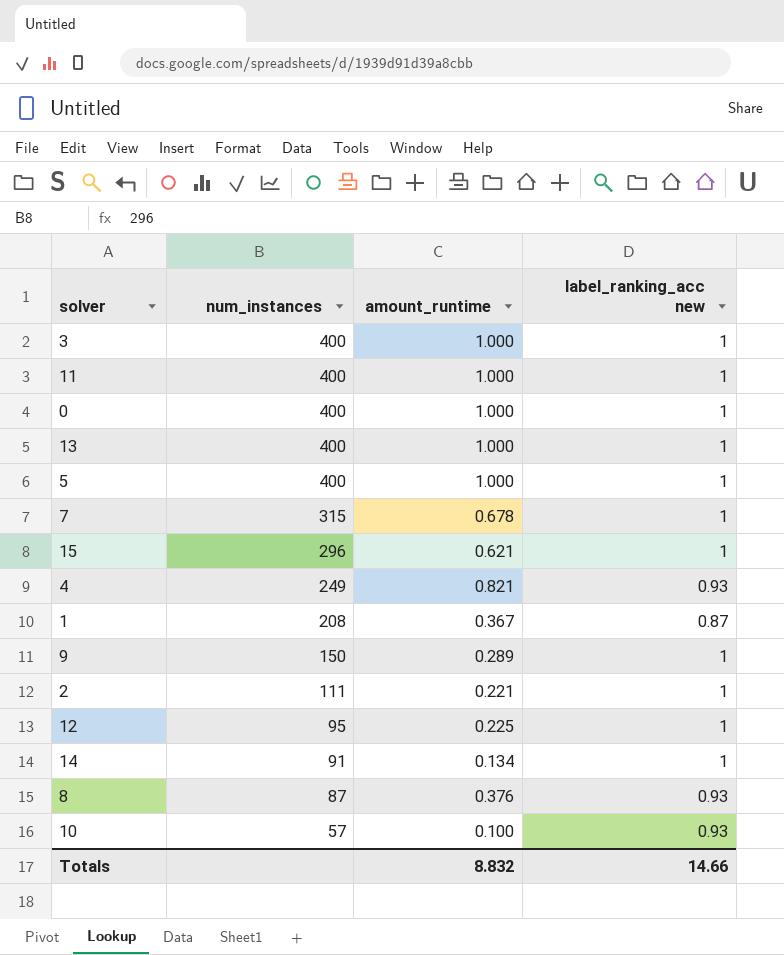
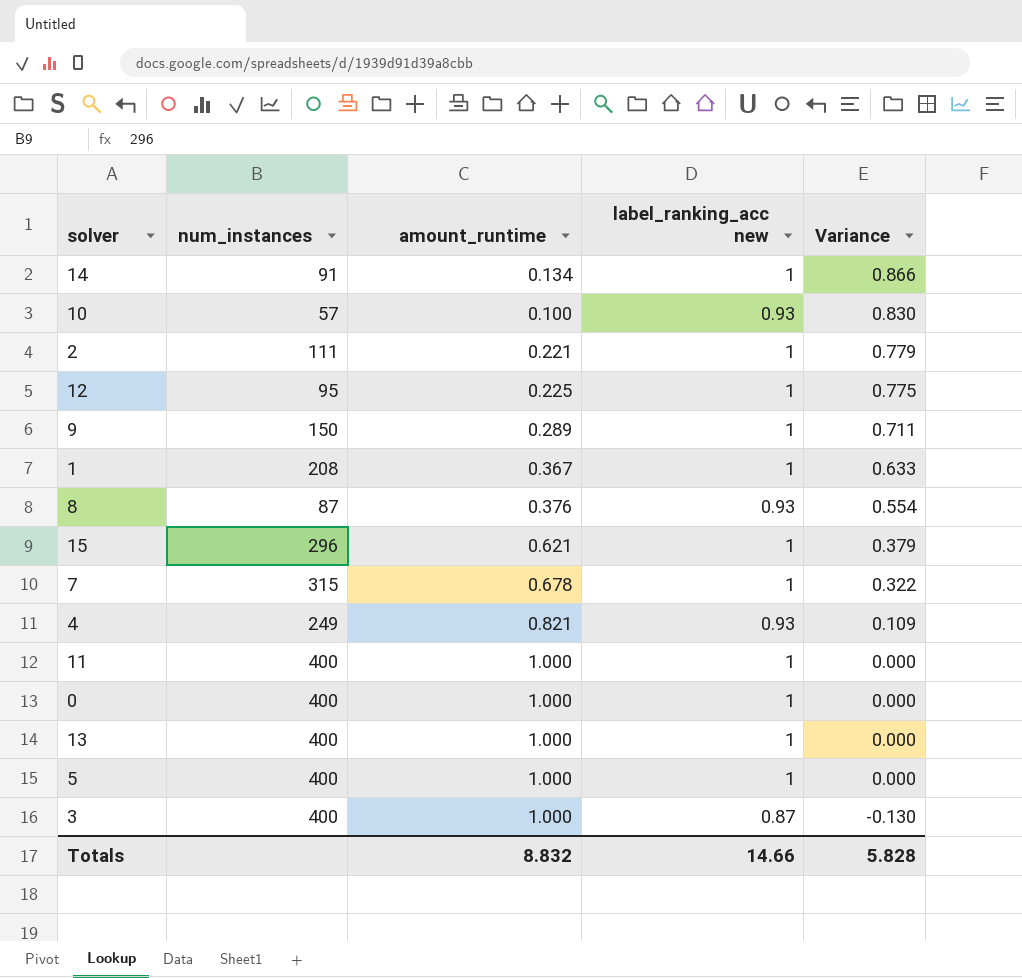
row order: num_instances descending -> Variance descending
column Variance | formula: none -> [label_ranking_acc new] - [amount_runtime]
1 | label_ranking_acc new: 0.87 -> 1
3 | label_ranking_acc new: 1 -> 0.87

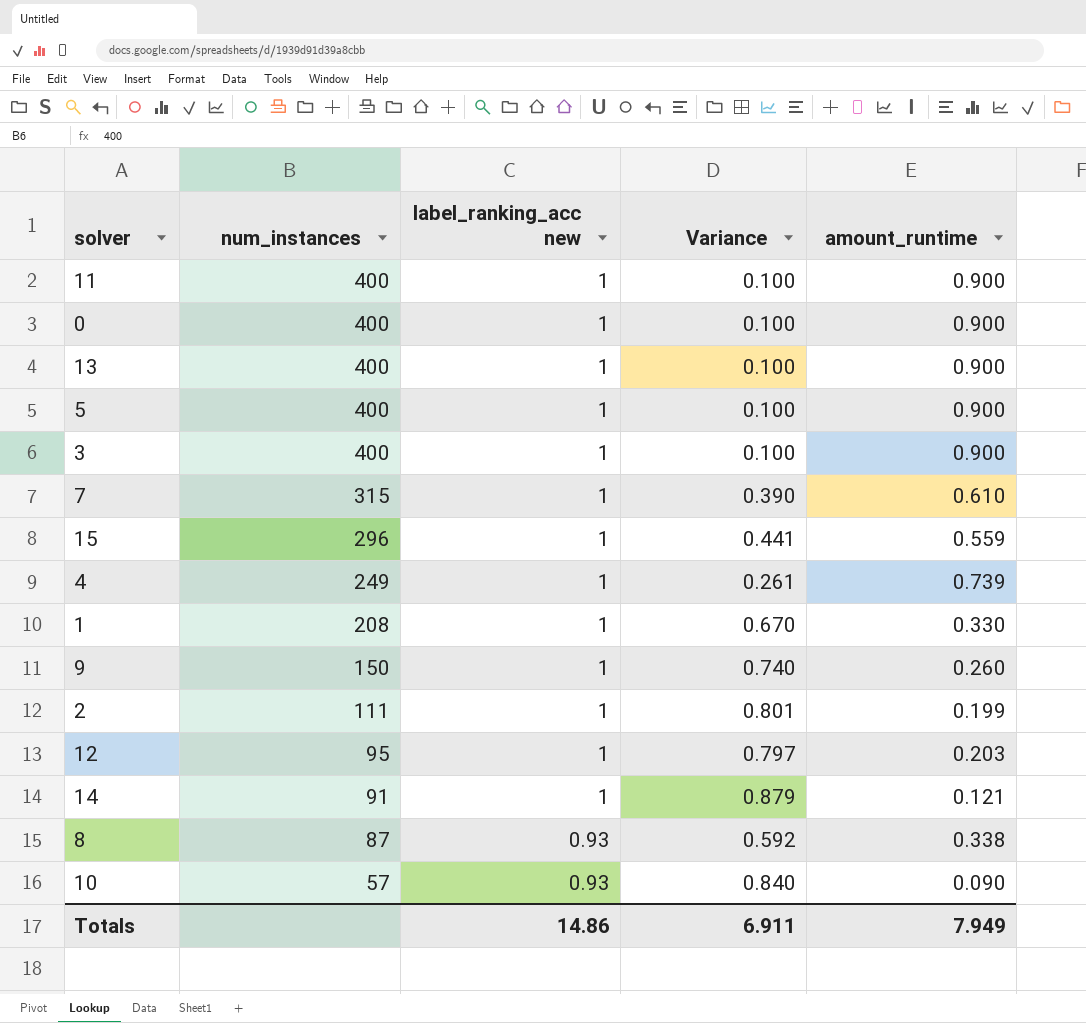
row order: Variance descending -> num_instances descending
column amount_runtime | position: 3 -> 5
11 | Variance: 0.000 -> 0.100
11 | amount_runtime: 1.000 -> 0.900
0 | Variance: 0.000 -> 0.100
0 | amount_runtime: 1.000 -> 0.900
13 | Variance: 0.000 -> 0.100
13 | amount_runtime: 1.000 -> 0.900
5 | Variance: 0.000 -> 0.100
5 | amount_runtime: 1.000 -> 0.900
3 | label_ranking_acc new: 0.87 -> 1
3 | Variance: -0.130 -> 0.100
3 | amount_runtime: 1.000 -> 0.900
7 | Variance: 0.322 -> 0.390
7 | amount_runtime: 0.678 -> 0.610
15 | Variance: 0.379 -> 0.441
15 | amount_runtime: 0.621 -> 0.559
4 | label_ranking_acc new: 0.93 -> 1
4 | Variance: 0.109 -> 0.261
4 | amount_runtime: 0.821 -> 0.739
1 | Variance: 0.633 -> 0.670
1 | amount_runtime: 0.367 -> 0.330
9 | Variance: 0.711 -> 0.740
9 | amount_runtime: 0.289 -> 0.260
2 | Variance: 0.779 -> 0.801
2 | amount_runtime: 0.221 -> 0.199
12 | Variance: 0.775 -> 0.797
12 | amount_runtime: 0.225 -> 0.203
14 | Variance: 0.866 -> 0.879
14 | amount_runtime: 0.134 -> 0.121
8 | Variance: 0.554 -> 0.592
8 | amount_runtime: 0.376 -> 0.338
10 | Variance: 0.830 -> 0.840
10 | amount_runtime: 0.100 -> 0.090
Totals | label_ranking_acc new: 14.66 -> 14.86
Totals | Variance: 5.828 -> 6.911
Totals | amount_runtime: 8.832 -> 7.949

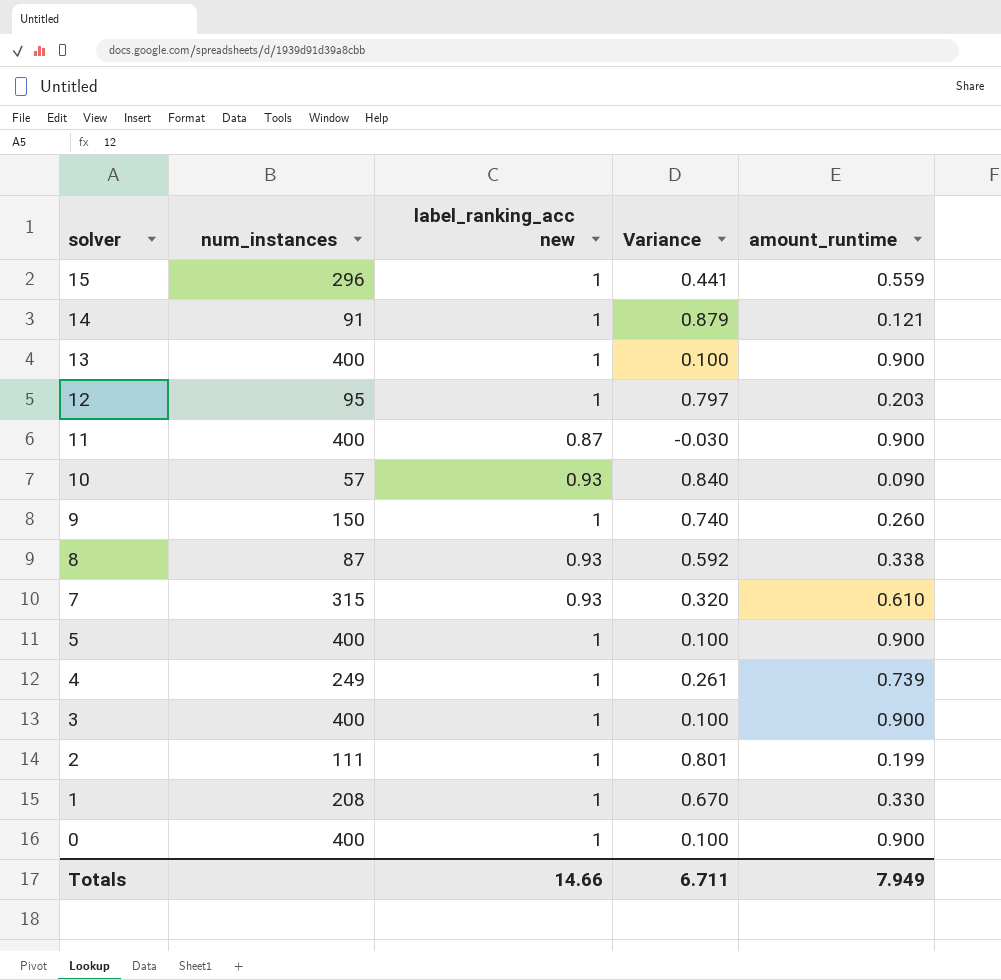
row order: num_instances descending -> solver descending
11 | label_ranking_acc new: 1 -> 0.87
11 | Variance: 0.100 -> -0.030
7 | label_ranking_acc new: 1 -> 0.93
7 | Variance: 0.390 -> 0.320
Totals | label_ranking_acc new: 14.86 -> 14.66
Totals | Variance: 6.911 -> 6.711

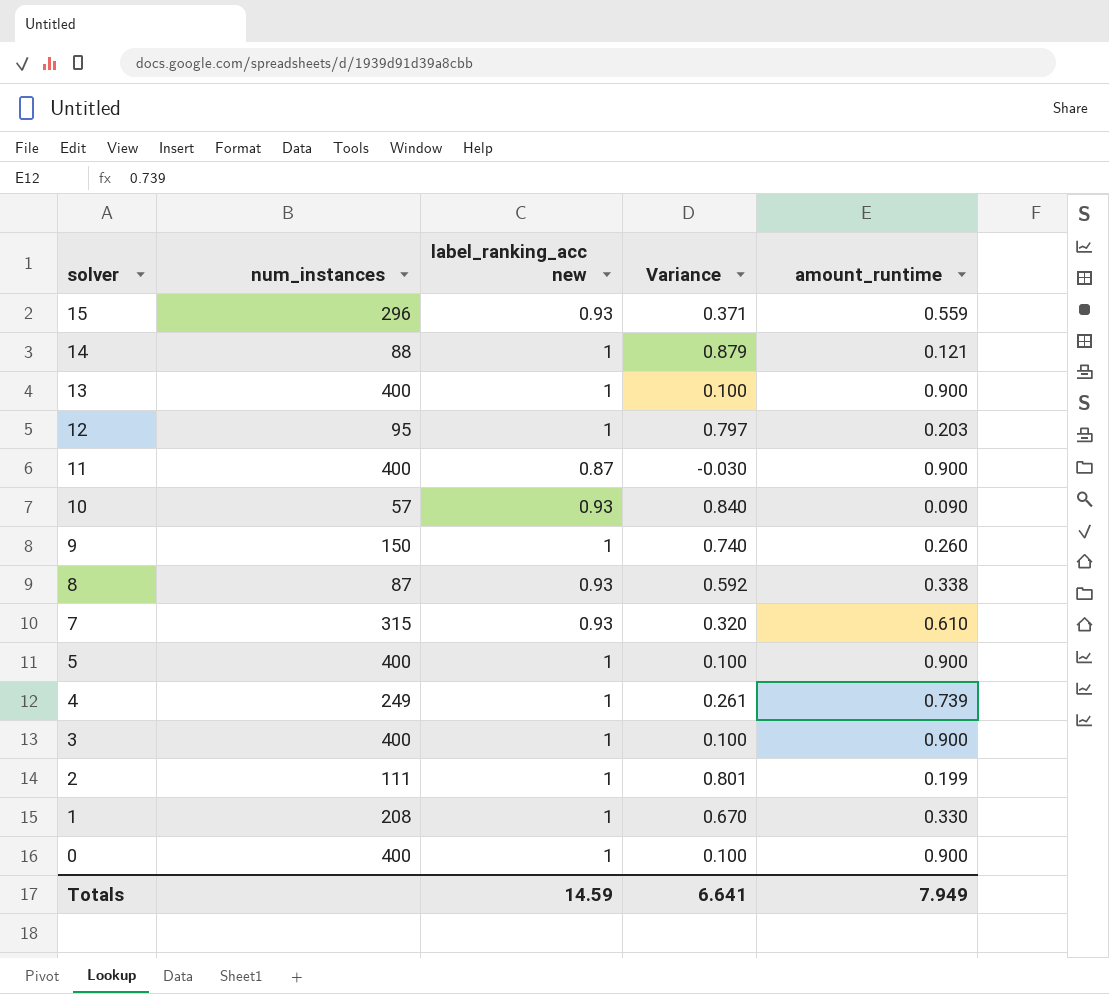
15 | label_ranking_acc new: 1 -> 0.93
15 | Variance: 0.441 -> 0.371
14 | num_instances: 91 -> 88
Totals | label_ranking_acc new: 14.66 -> 14.59
Totals | Variance: 6.711 -> 6.641

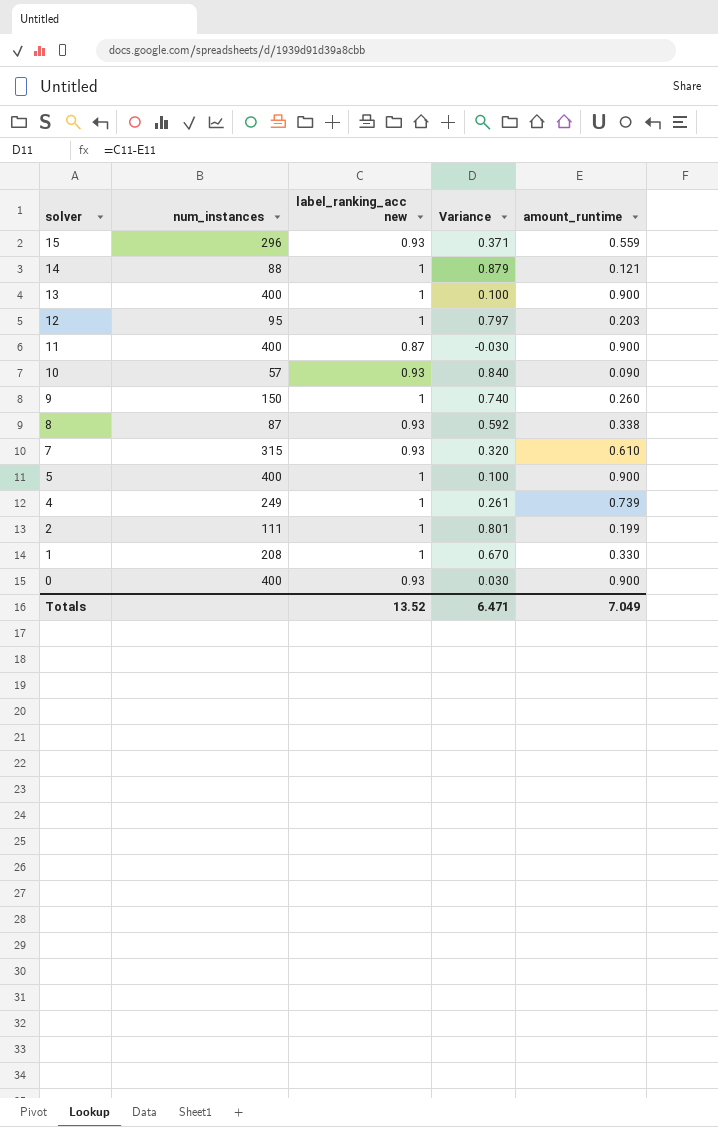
row 3: 400 | 1 | 0.100 | 0.900 -> none
0 | label_ranking_acc new: 1 -> 0.93
0 | Variance: 0.100 -> 0.030
Totals | label_ranking_acc new: 14.59 -> 13.52
Totals | Variance: 6.641 -> 6.471
Totals | amount_runtime: 7.949 -> 7.049

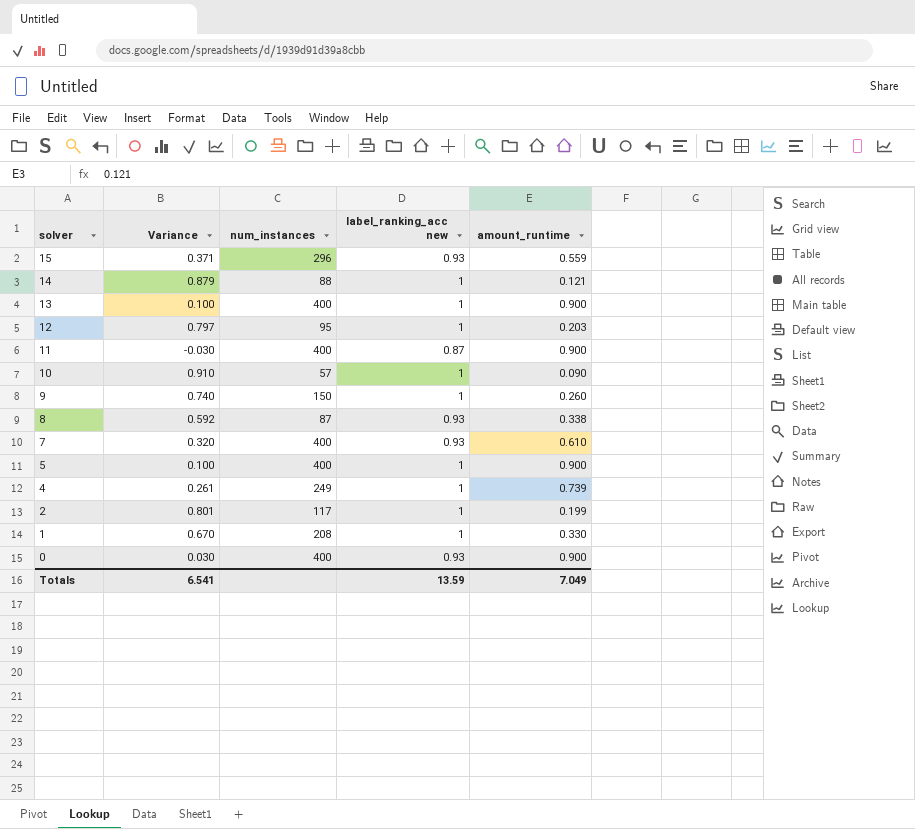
column Variance | position: 4 -> 2
10 | Variance: 0.840 -> 0.910
10 | label_ranking_acc new: 0.93 -> 1
7 | num_instances: 315 -> 400
2 | num_instances: 111 -> 117
Totals | Variance: 6.471 -> 6.541
Totals | label_ranking_acc new: 13.52 -> 13.59

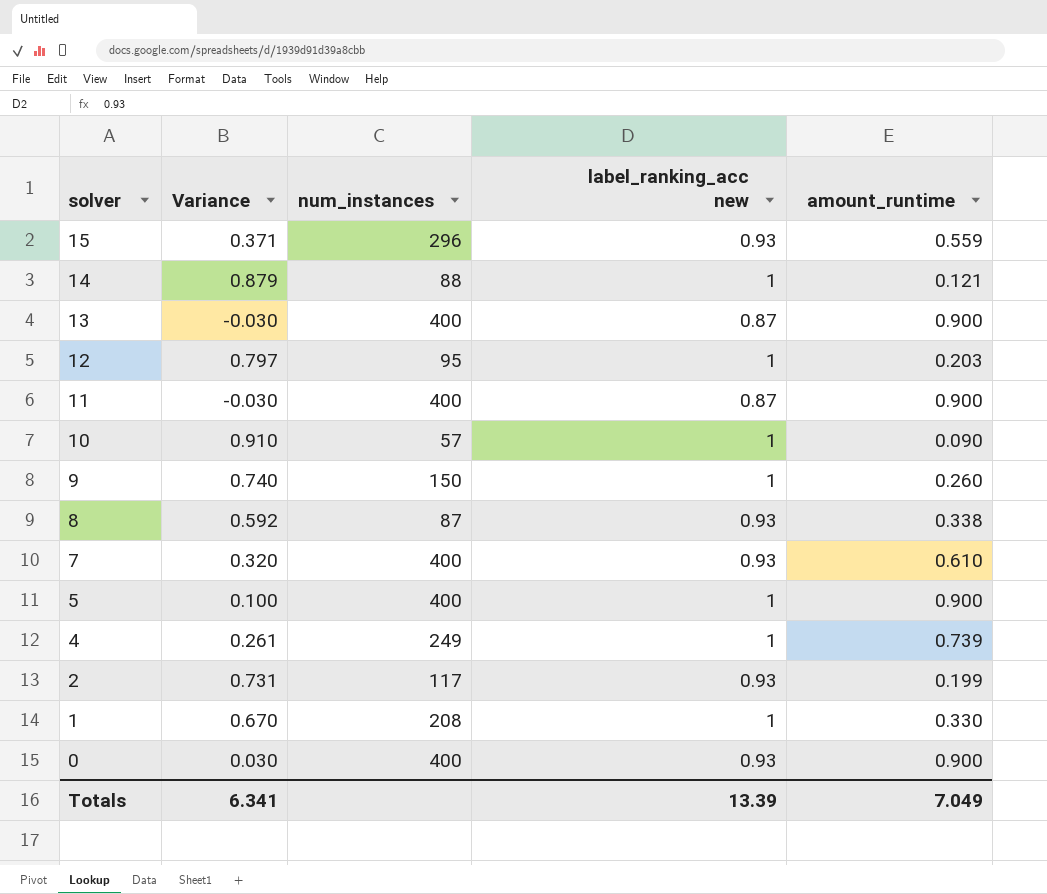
13 | Variance: 0.100 -> -0.030
13 | label_ranking_acc new: 1 -> 0.87
2 | Variance: 0.801 -> 0.731
2 | label_ranking_acc new: 1 -> 0.93
Totals | Variance: 6.541 -> 6.341
Totals | label_ranking_acc new: 13.59 -> 13.39

